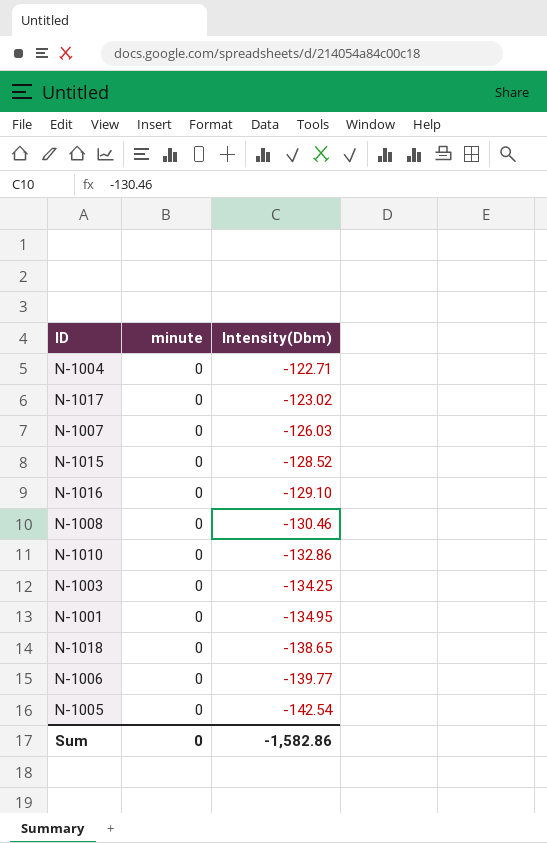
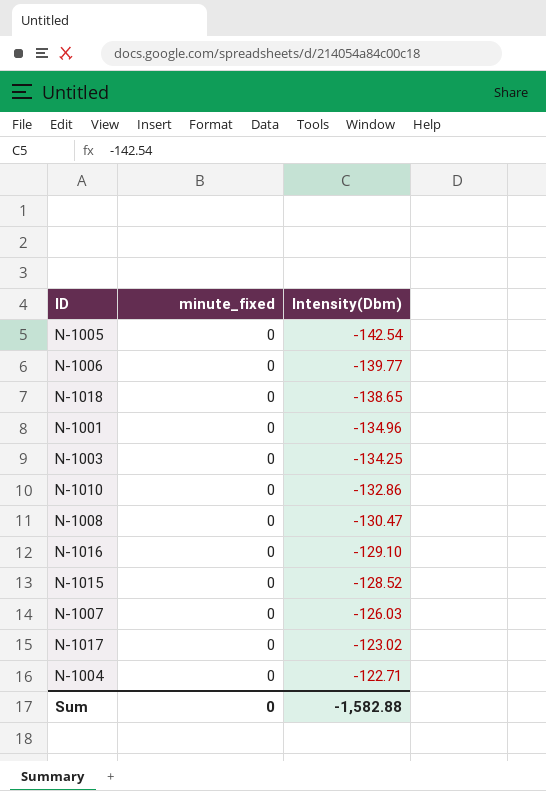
row order: Intensity(Dbm) descending -> Intensity(Dbm) ascending
column name: minute -> minute_fixed
N-1001 | Intensity(Dbm): -134.95 -> -134.96
N-1008 | Intensity(Dbm): -130.46 -> -130.47
Sum | Intensity(Dbm): -1,582.86 -> -1,582.88

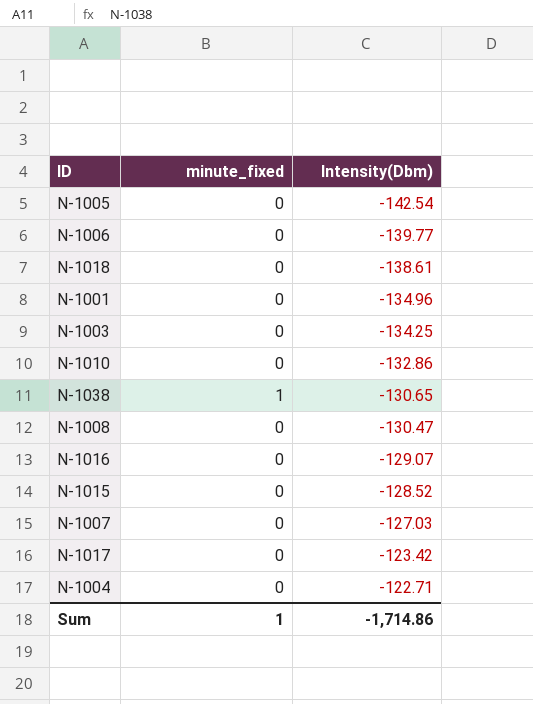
N-1018 | Intensity(Dbm): -138.65 -> -138.61
row N-1038: none -> 1 | -130.65
N-1016 | Intensity(Dbm): -129.10 -> -129.07
N-1007 | Intensity(Dbm): -126.03 -> -127.03
N-1017 | Intensity(Dbm): -123.02 -> -123.42
Sum | minute_fixed: 0 -> 1
Sum | Intensity(Dbm): -1,582.88 -> -1,714.86

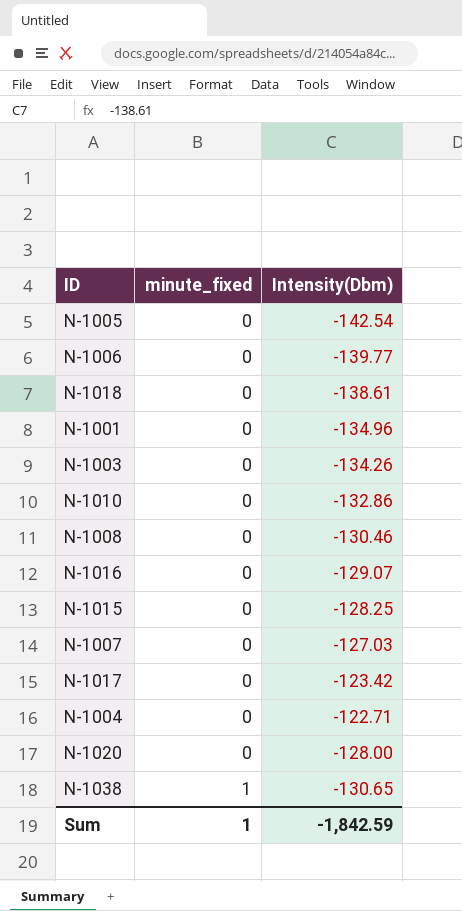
row order: Intensity(Dbm) ascending -> minute_fixed ascending
N-1003 | Intensity(Dbm): -134.25 -> -134.26
N-1008 | Intensity(Dbm): -130.47 -> -130.46
N-1015 | Intensity(Dbm): -128.52 -> -128.25
row N-1020: none -> 0 | -128.00
Sum | Intensity(Dbm): -1,714.86 -> -1,842.59

